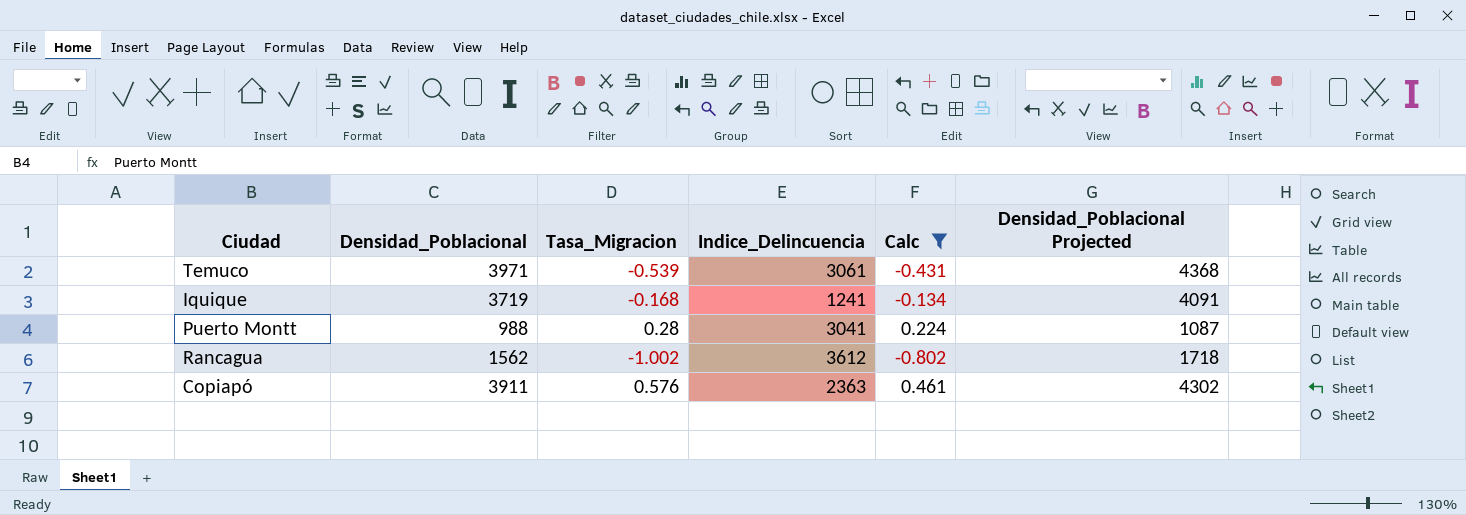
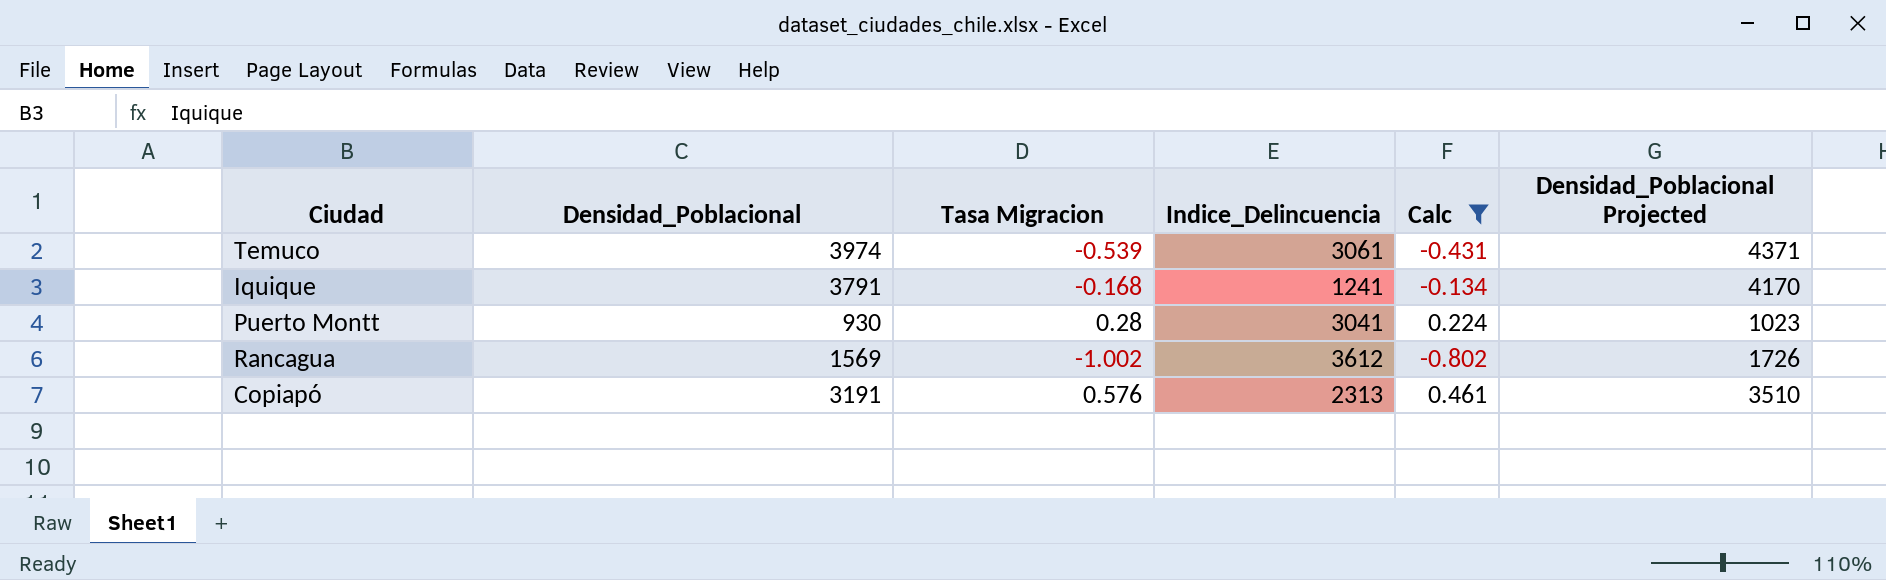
column name: Tasa_Migracion -> Tasa Migracion
Temuco | Densidad_Poblacional: 3971 -> 3974
Temuco | Densidad_Poblacional Projected: 4368 -> 4371
Iquique | Densidad_Poblacional: 3719 -> 3791
Iquique | Densidad_Poblacional Projected: 4091 -> 4170
Puerto Montt | Densidad_Poblacional: 988 -> 930
Puerto Montt | Densidad_Poblacional Projected: 1087 -> 1023
Rancagua | Densidad_Poblacional: 1562 -> 1569
Rancagua | Densidad_Poblacional Projected: 1718 -> 1726
Copiapó | Densidad_Poblacional: 3911 -> 3191
Copiapó | Indice_Delincuencia: 2363 -> 2313
Copiapó | Densidad_Poblacional Projected: 4302 -> 3510

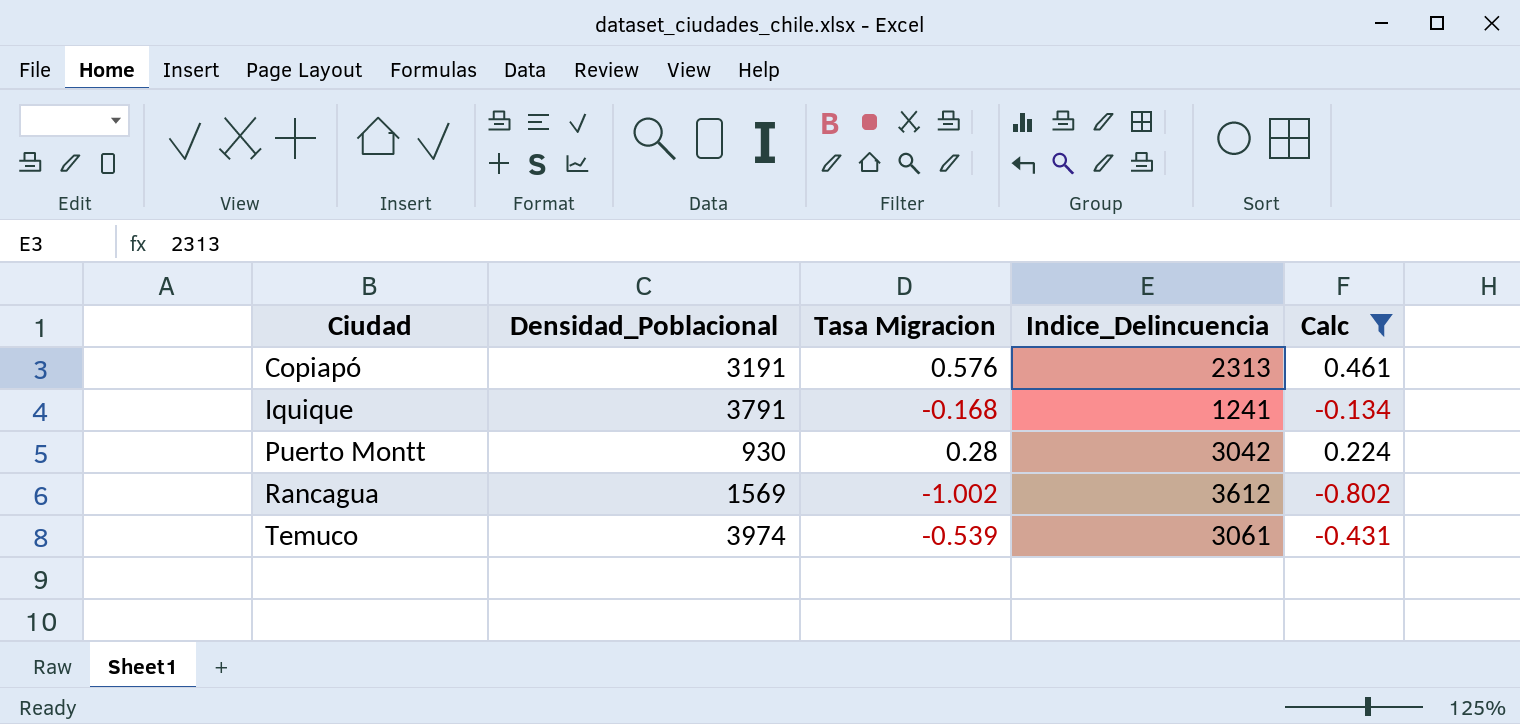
row order: none -> Ciudad ascending
column Densidad_Poblacional Projected | formula: [Densidad_Poblacional] * 1.1 -> none
Puerto Montt | Indice_Delincuencia: 3041 -> 3042

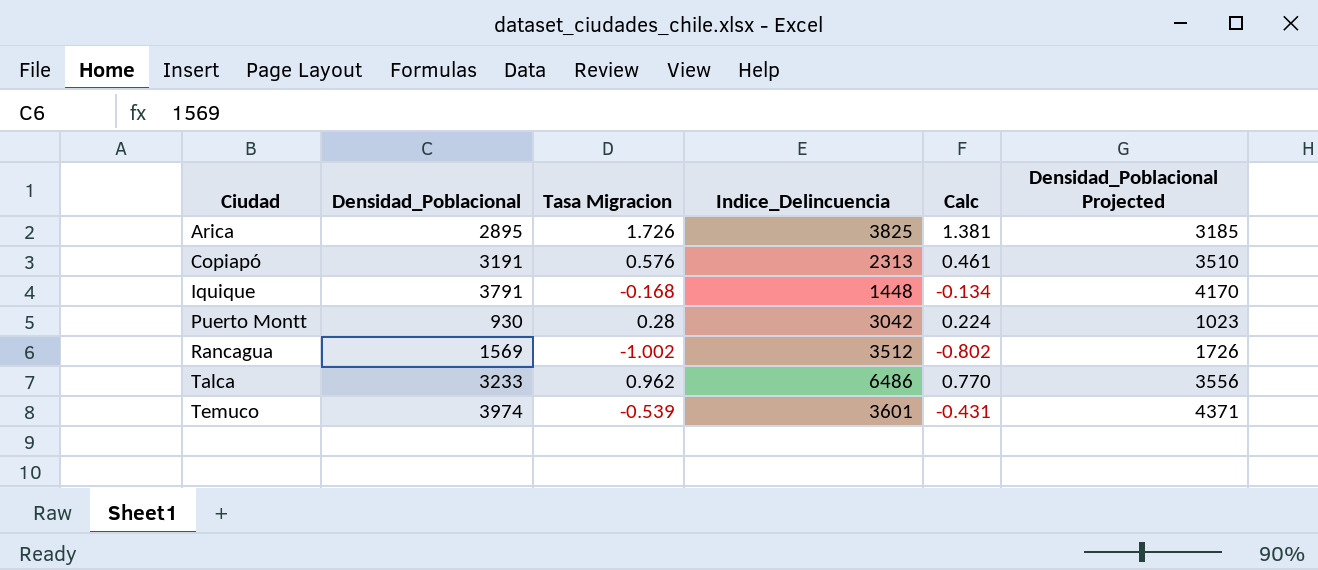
filter: Calc <= 0.461 -> none
column Densidad_Poblacional Projected | formula: none -> [Densidad_Poblacional] * 1.1
Iquique | Indice_Delincuencia: 1241 -> 1448
Rancagua | Indice_Delincuencia: 3612 -> 3512
Temuco | Indice_Delincuencia: 3061 -> 3601

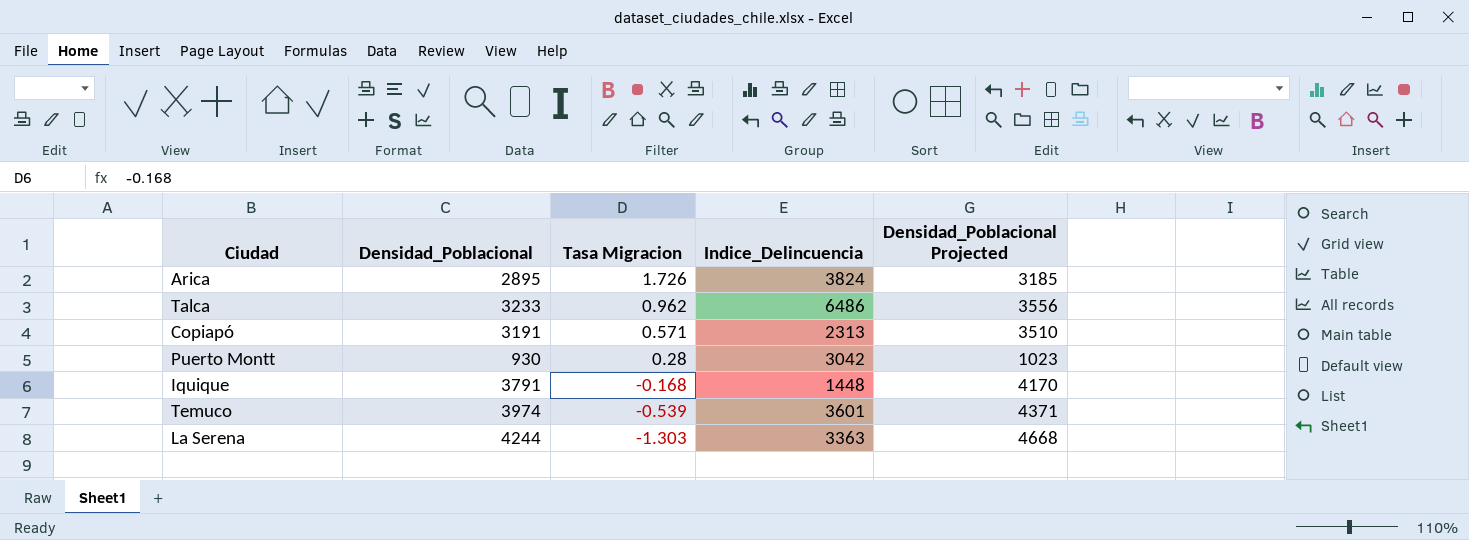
row order: Ciudad ascending -> Tasa Migracion descending
column Calc | formula: [Tasa Migracion] * 0.8 -> none
row Rancagua: 1569 | -1.002 | 3512 | -0.802 | 1726 -> none
Arica | Indice_Delincuencia: 3825 -> 3824
Copiapó | Tasa Migracion: 0.576 -> 0.571
row La Serena: none -> 4244 | -1.303 | 3363 | 4668

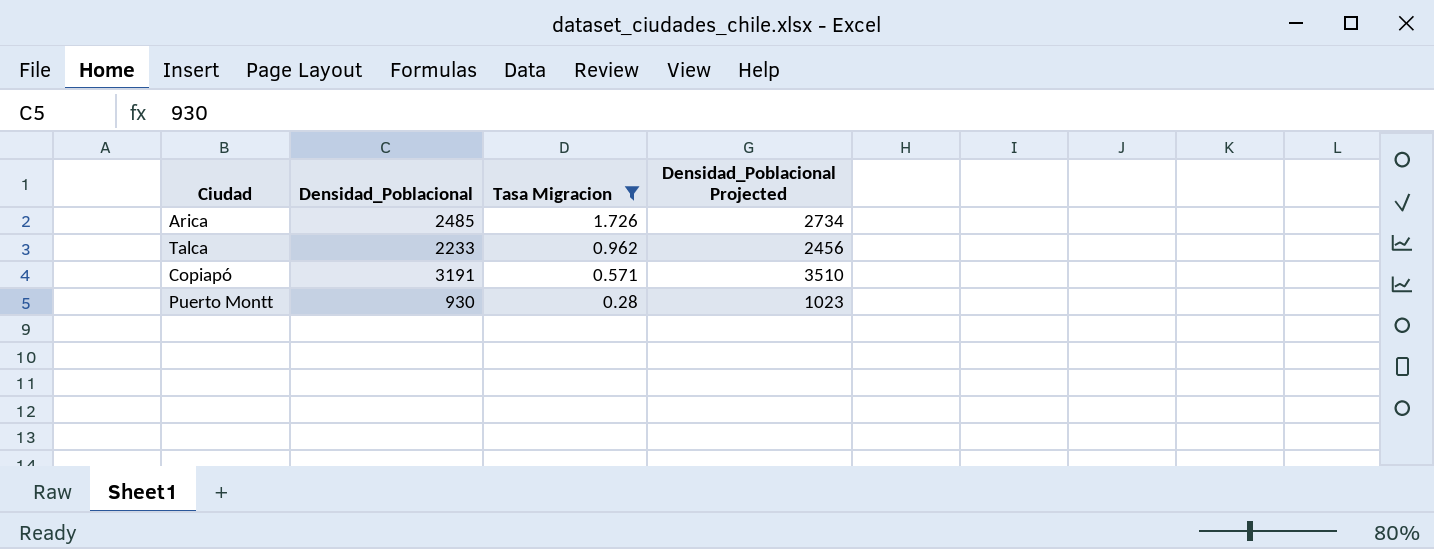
filter: none -> Tasa Migracion >= 0.28
column Indice_Delincuencia | position: 4 -> none
Arica | Densidad_Poblacional: 2895 -> 2485
Arica | Densidad_Poblacional Projected: 3185 -> 2734
Talca | Densidad_Poblacional: 3233 -> 2233
Talca | Densidad_Poblacional Projected: 3556 -> 2456

